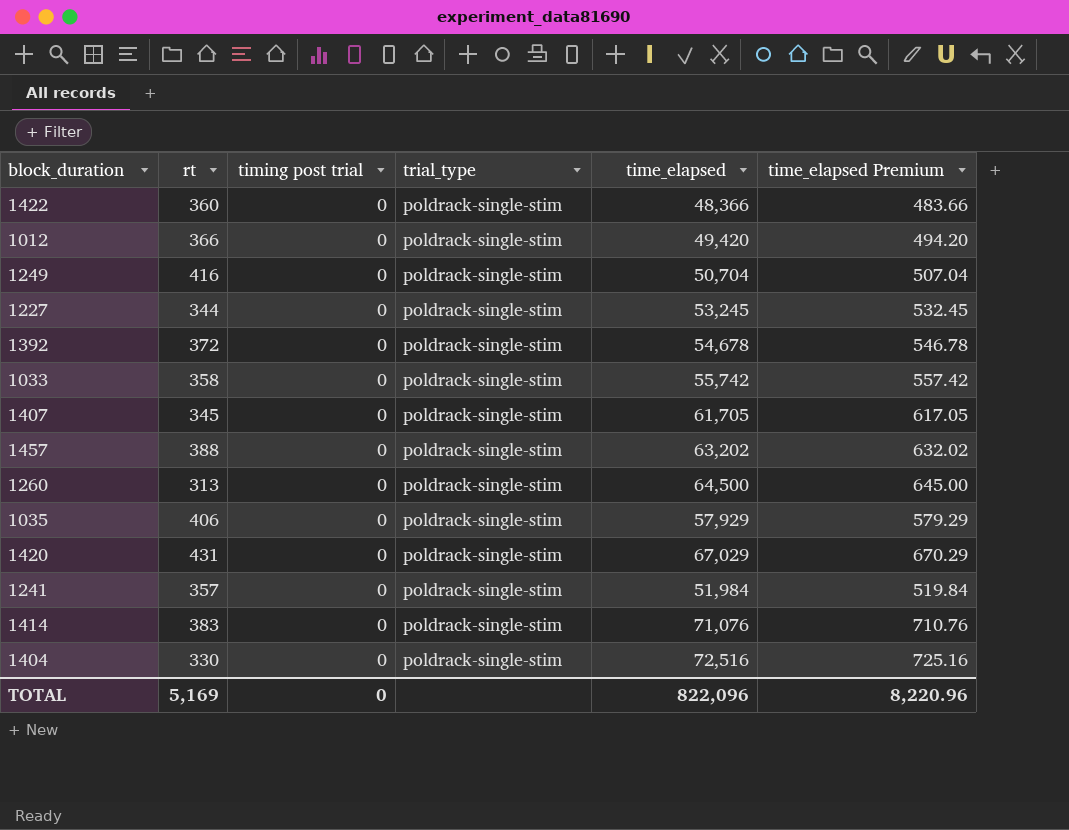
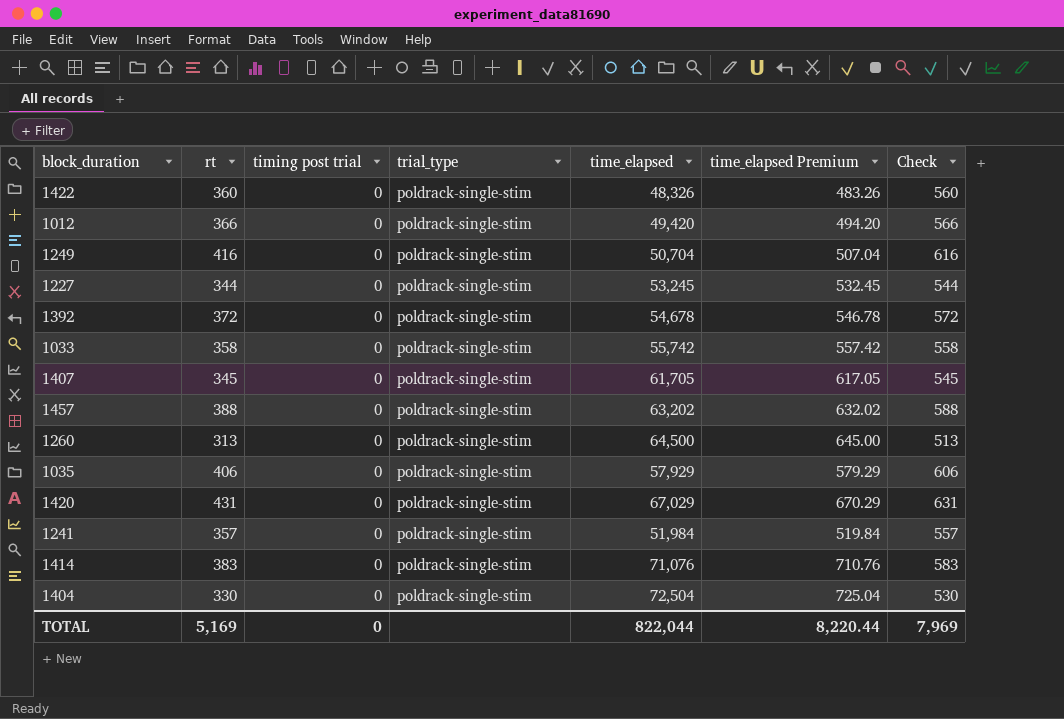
column Check | formula: none -> [rt] + 200
1422 | time_elapsed: 48,366 -> 48,326
1422 | time_elapsed Premium: 483.66 -> 483.26
1404 | time_elapsed: 72,516 -> 72,504
1404 | time_elapsed Premium: 725.16 -> 725.04
TOTAL | time_elapsed: 822,096 -> 822,044
TOTAL | time_elapsed Premium: 8,220.96 -> 8,220.44

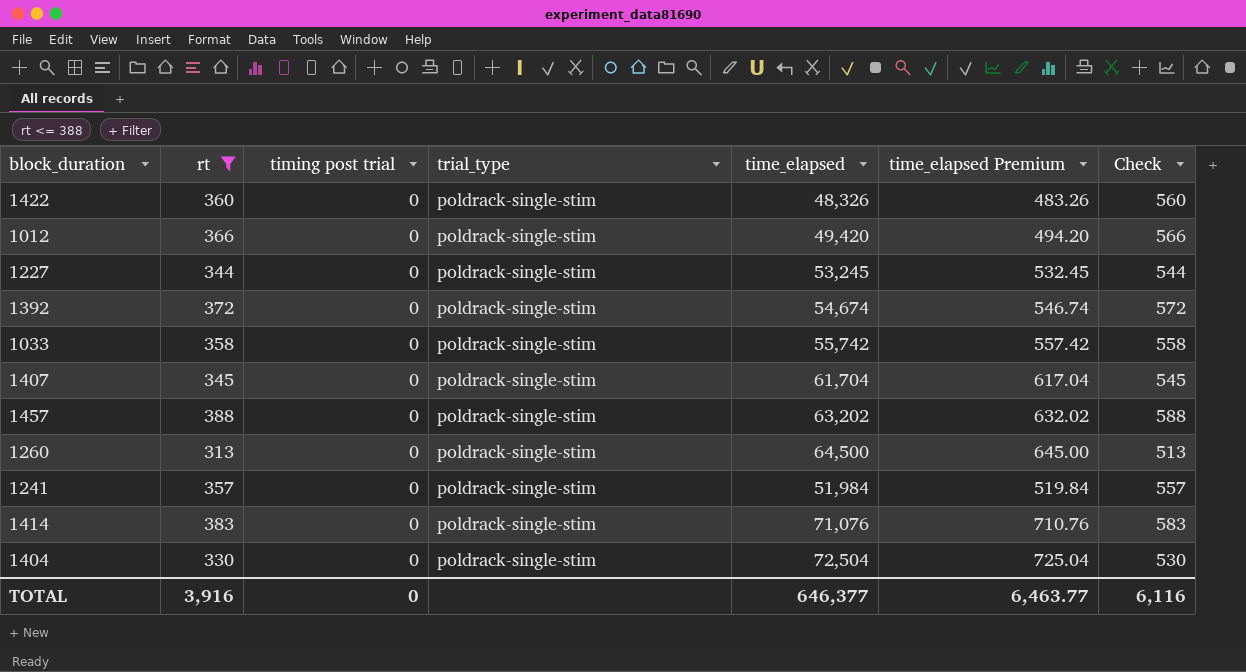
filter: none -> rt <= 388
1392 | time_elapsed: 54,678 -> 54,674
1392 | time_elapsed Premium: 546.78 -> 546.74
1407 | time_elapsed: 61,705 -> 61,704
1407 | time_elapsed Premium: 617.05 -> 617.04
TOTAL | rt: 5,169 -> 3,916
TOTAL | time_elapsed: 822,044 -> 646,377
TOTAL | time_elapsed Premium: 8,220.44 -> 6,463.77
TOTAL | Check: 7,969 -> 6,116

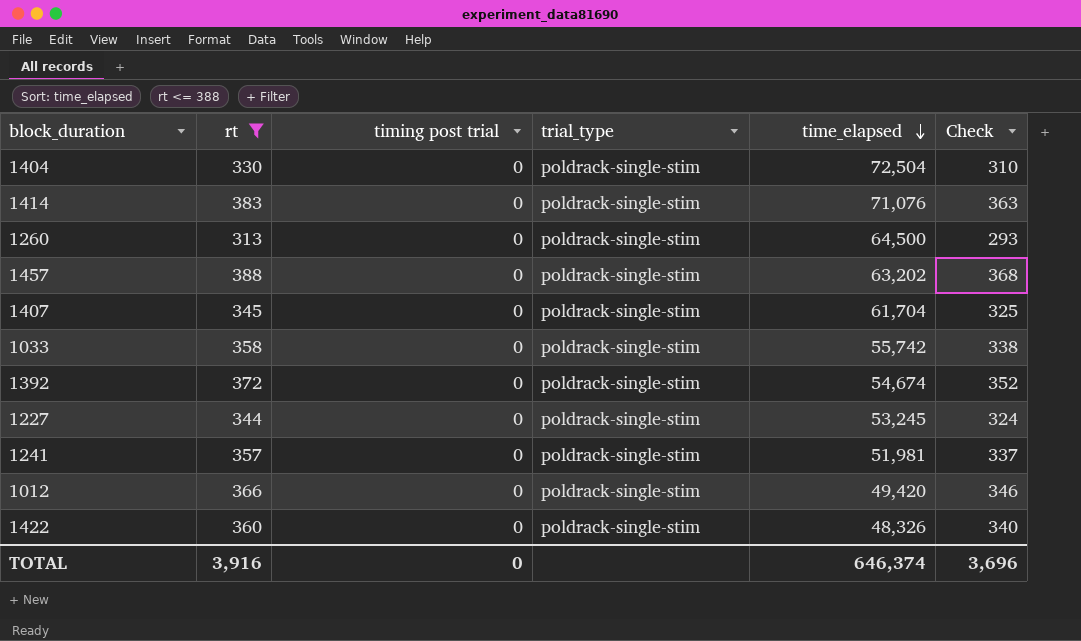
row order: none -> time_elapsed descending
column time_elapsed Premium | formula: [time_elapsed] * 0.01 -> none
column Check | formula: [rt] + 200 -> [rt] - 20
1241 | time_elapsed: 51,984 -> 51,981
TOTAL | time_elapsed: 646,377 -> 646,374
TOTAL | Check: 6,116 -> 3,696

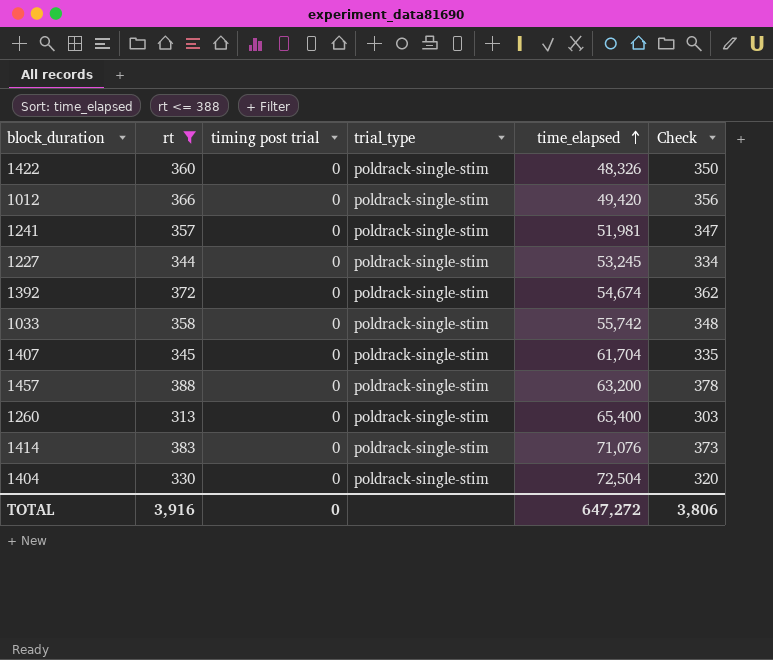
row order: time_elapsed descending -> time_elapsed ascending
column Check | formula: [rt] - 20 -> [rt] - 10
1457 | time_elapsed: 63,202 -> 63,200
1260 | time_elapsed: 64,500 -> 65,400
TOTAL | time_elapsed: 646,374 -> 647,272
TOTAL | Check: 3,696 -> 3,806

